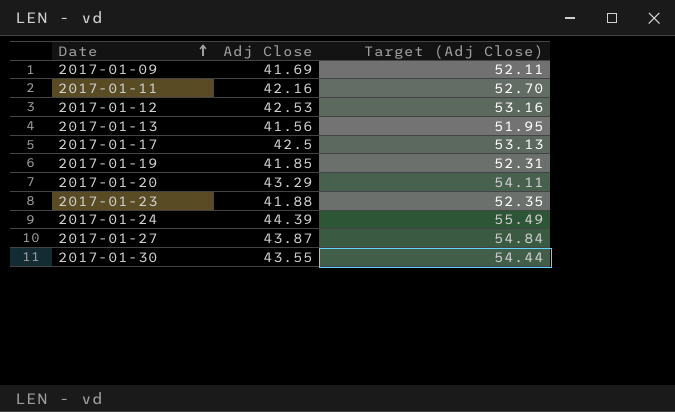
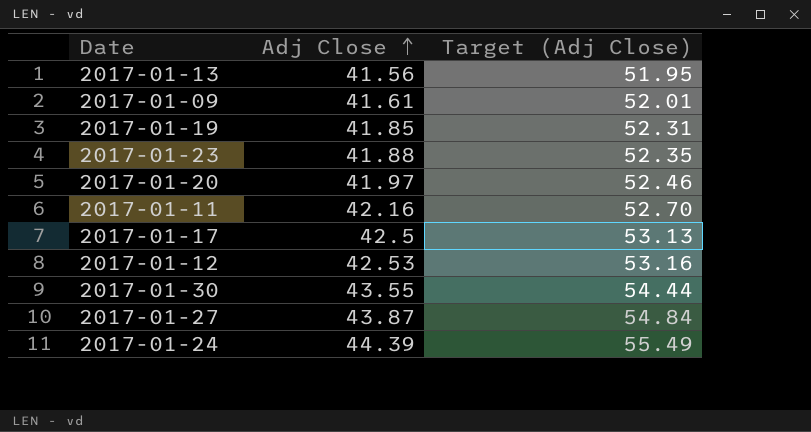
row order: Date ascending -> Adj Close ascending
2017-01-09 | Adj Close: 41.69 -> 41.61
2017-01-09 | Target (Adj Close): 52.11 -> 52.01
2017-01-20 | Adj Close: 43.29 -> 41.97
2017-01-20 | Target (Adj Close): 54.11 -> 52.46

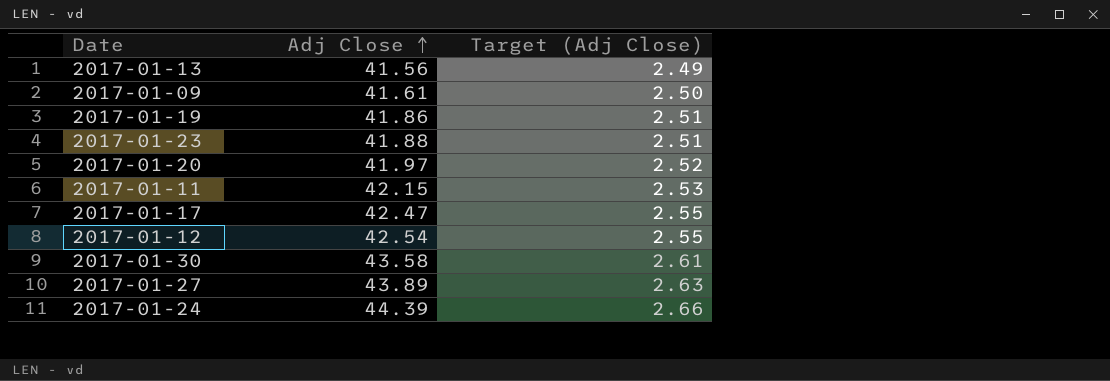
column Target (Adj Close) | formula: [Adj Close] * 1.25 -> [Adj Close] * 0.06
2017-01-19 | Adj Close: 41.85 -> 41.86
2017-01-11 | Adj Close: 42.16 -> 42.15
2017-01-17 | Adj Close: 42.5 -> 42.47
2017-01-12 | Adj Close: 42.53 -> 42.54
2017-01-30 | Adj Close: 43.55 -> 43.58
2017-01-27 | Adj Close: 43.87 -> 43.89

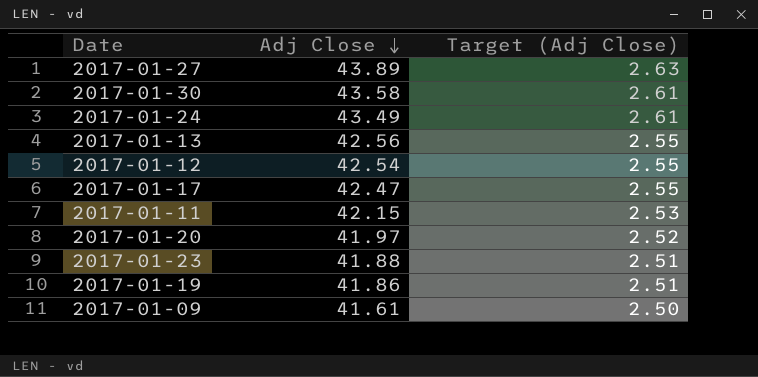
row order: Adj Close ascending -> Adj Close descending
2017-01-24 | Adj Close: 44.39 -> 43.49
2017-01-24 | Target (Adj Close): 2.66 -> 2.61
2017-01-13 | Adj Close: 41.56 -> 42.56
2017-01-13 | Target (Adj Close): 2.49 -> 2.55

